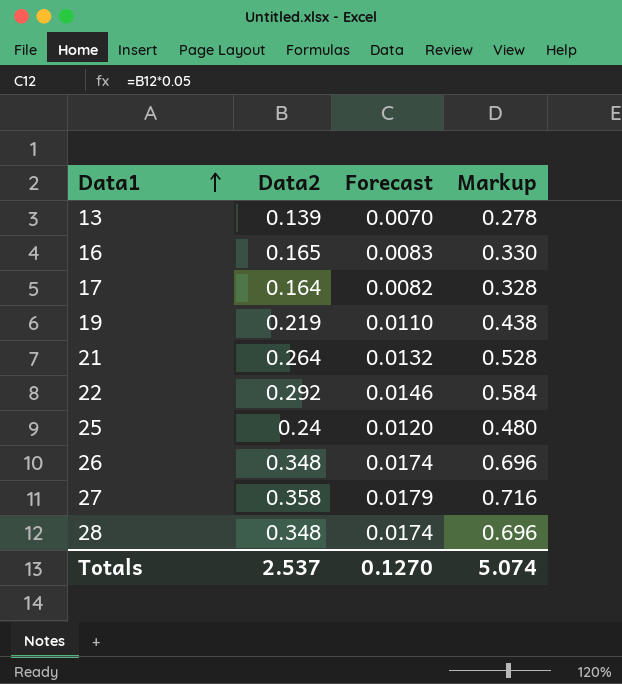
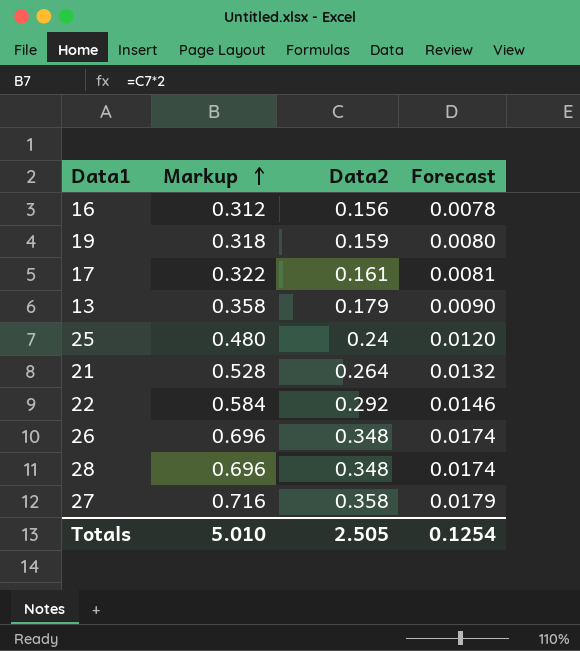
row order: Data1 ascending -> Markup ascending
column Markup | position: 4 -> 2
16 | Markup: 0.330 -> 0.312
16 | Data2: 0.165 -> 0.156
16 | Forecast: 0.0083 -> 0.0078
19 | Markup: 0.438 -> 0.318
19 | Data2: 0.219 -> 0.159
19 | Forecast: 0.0110 -> 0.0080
17 | Markup: 0.328 -> 0.322
17 | Data2: 0.164 -> 0.161
17 | Forecast: 0.0082 -> 0.0081
13 | Markup: 0.278 -> 0.358
13 | Data2: 0.139 -> 0.179
13 | Forecast: 0.0070 -> 0.0090
Totals | Markup: 5.074 -> 5.010
Totals | Data2: 2.537 -> 2.505
Totals | Forecast: 0.1270 -> 0.1254

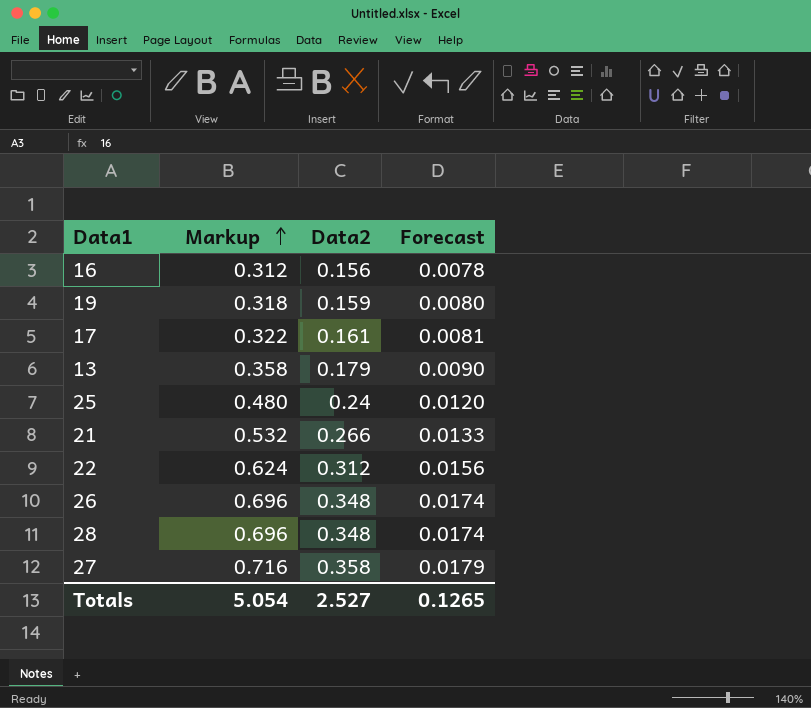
21 | Markup: 0.528 -> 0.532
21 | Data2: 0.264 -> 0.266
21 | Forecast: 0.0132 -> 0.0133
22 | Markup: 0.584 -> 0.624
22 | Data2: 0.292 -> 0.312
22 | Forecast: 0.0146 -> 0.0156
Totals | Markup: 5.010 -> 5.054
Totals | Data2: 2.505 -> 2.527
Totals | Forecast: 0.1254 -> 0.1265

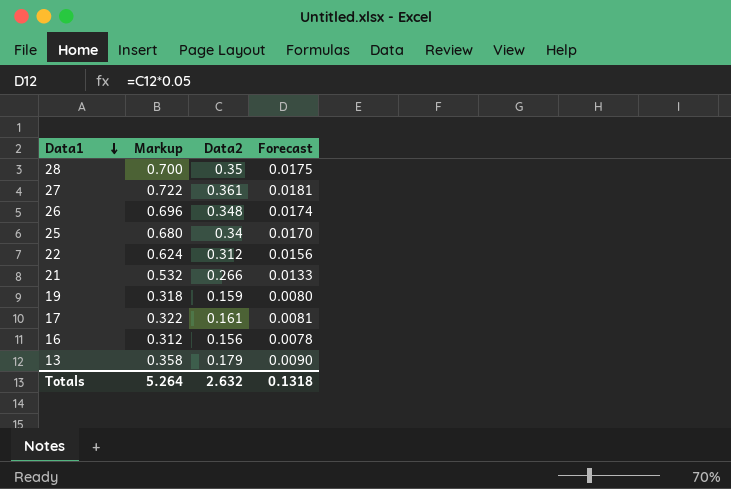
row order: Markup ascending -> Data1 descending
28 | Markup: 0.696 -> 0.700
28 | Data2: 0.348 -> 0.35
28 | Forecast: 0.0174 -> 0.0175
27 | Markup: 0.716 -> 0.722
27 | Data2: 0.358 -> 0.361
27 | Forecast: 0.0179 -> 0.0181
25 | Markup: 0.480 -> 0.680
25 | Data2: 0.24 -> 0.34
25 | Forecast: 0.0120 -> 0.0170
Totals | Markup: 5.054 -> 5.264
Totals | Data2: 2.527 -> 2.632
Totals | Forecast: 0.1265 -> 0.1318

